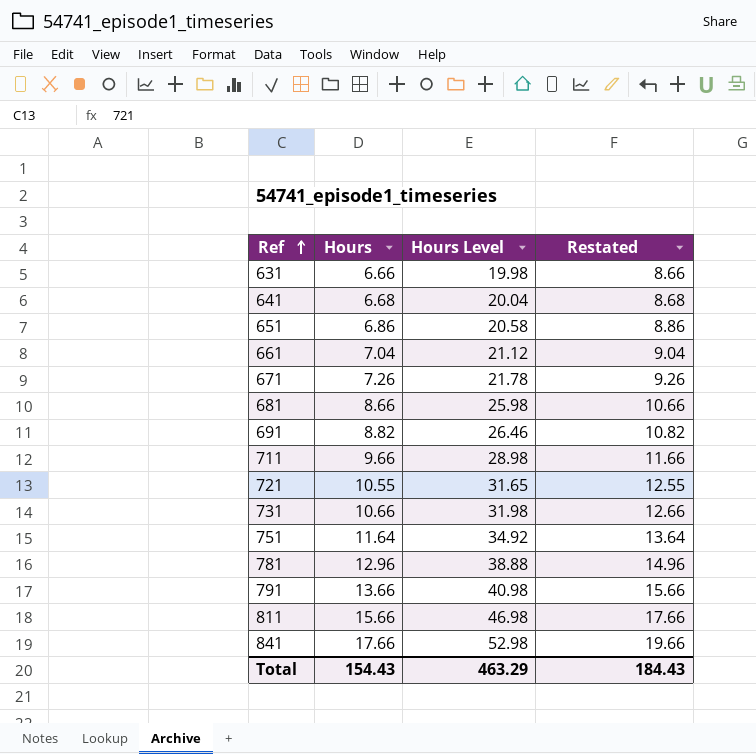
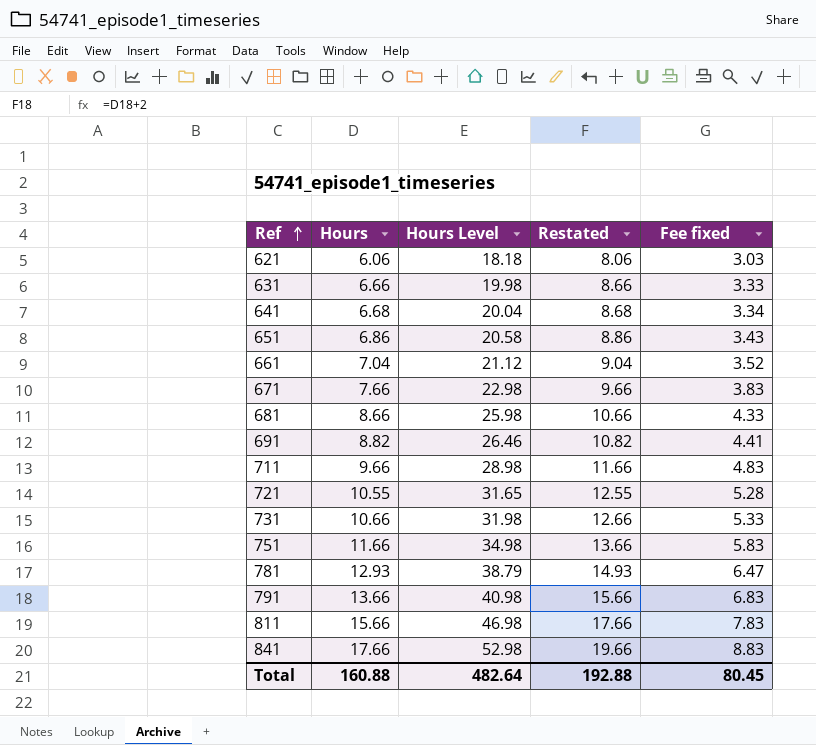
column Fee fixed | formula: none -> [Hours] * 0.5
row 621: none -> 6.06 | 18.18 | 8.06 | 3.03
671 | Hours: 7.26 -> 7.66
671 | Hours Level: 21.78 -> 22.98
671 | Restated: 9.26 -> 9.66
751 | Hours: 11.64 -> 11.66
751 | Hours Level: 34.92 -> 34.98
751 | Restated: 13.64 -> 13.66
781 | Hours: 12.96 -> 12.93
781 | Hours Level: 38.88 -> 38.79
781 | Restated: 14.96 -> 14.93
Total | Hours: 154.43 -> 160.88
Total | Hours Level: 463.29 -> 482.64
Total | Restated: 184.43 -> 192.88

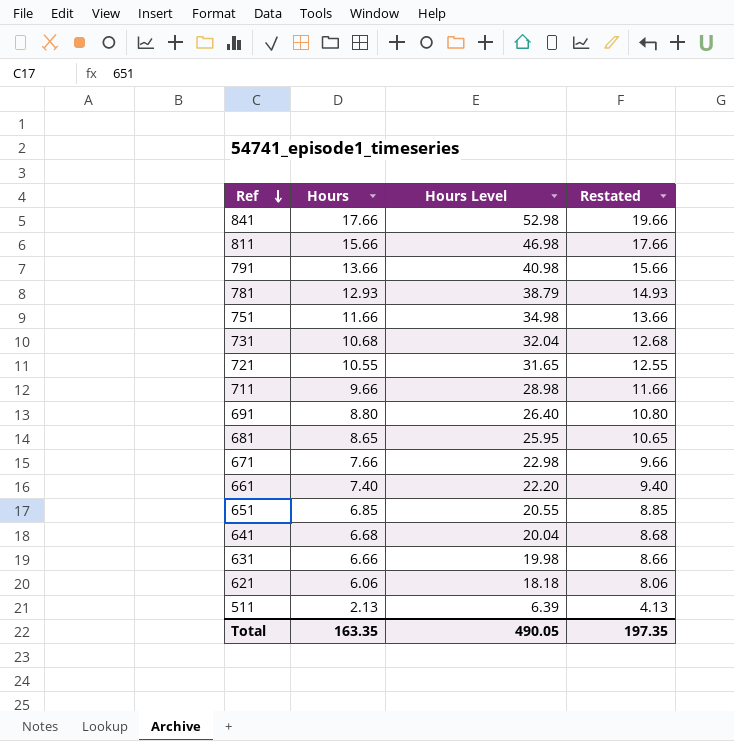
row order: Ref ascending -> Ref descending
column Fee fixed | formula: [Hours] * 0.5 -> none
731 | Hours: 10.66 -> 10.68
731 | Hours Level: 31.98 -> 32.04
731 | Restated: 12.66 -> 12.68
691 | Hours: 8.82 -> 8.80
691 | Hours Level: 26.46 -> 26.40
691 | Restated: 10.82 -> 10.80
681 | Hours: 8.66 -> 8.65
681 | Hours Level: 25.98 -> 25.95
681 | Restated: 10.66 -> 10.65
661 | Hours: 7.04 -> 7.40
661 | Hours Level: 21.12 -> 22.20
661 | Restated: 9.04 -> 9.40
651 | Hours: 6.86 -> 6.85
651 | Hours Level: 20.58 -> 20.55
651 | Restated: 8.86 -> 8.85
row 511: none -> 2.13 | 6.39 | 4.13
Total | Hours: 160.88 -> 163.35
Total | Hours Level: 482.64 -> 490.05
Total | Restated: 192.88 -> 197.35

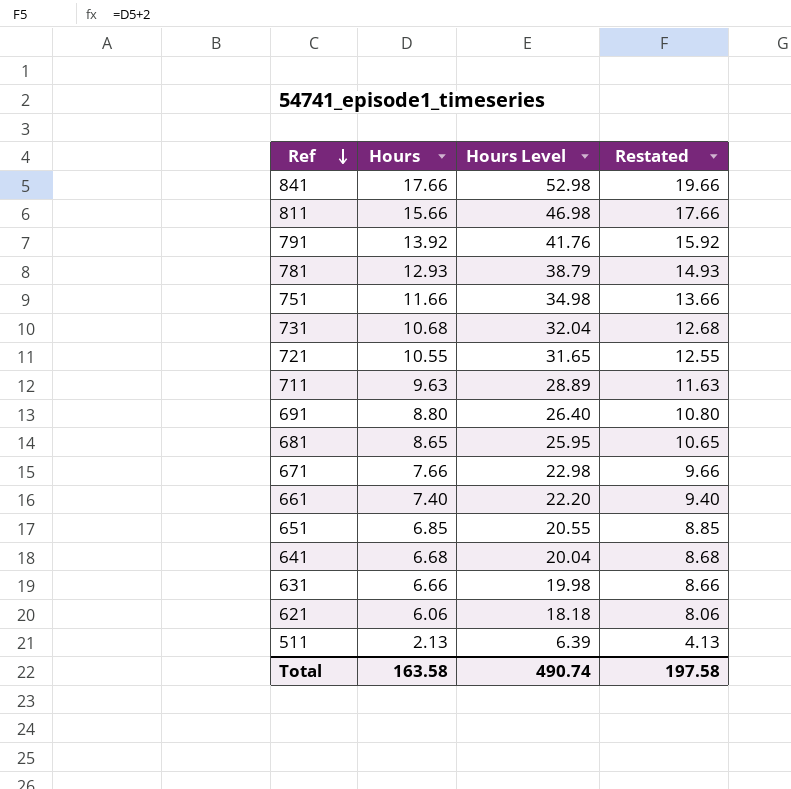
791 | Hours: 13.66 -> 13.92
791 | Hours Level: 40.98 -> 41.76
791 | Restated: 15.66 -> 15.92
711 | Hours: 9.66 -> 9.63
711 | Hours Level: 28.98 -> 28.89
711 | Restated: 11.66 -> 11.63
Total | Hours: 163.35 -> 163.58
Total | Hours Level: 490.05 -> 490.74
Total | Restated: 197.35 -> 197.58

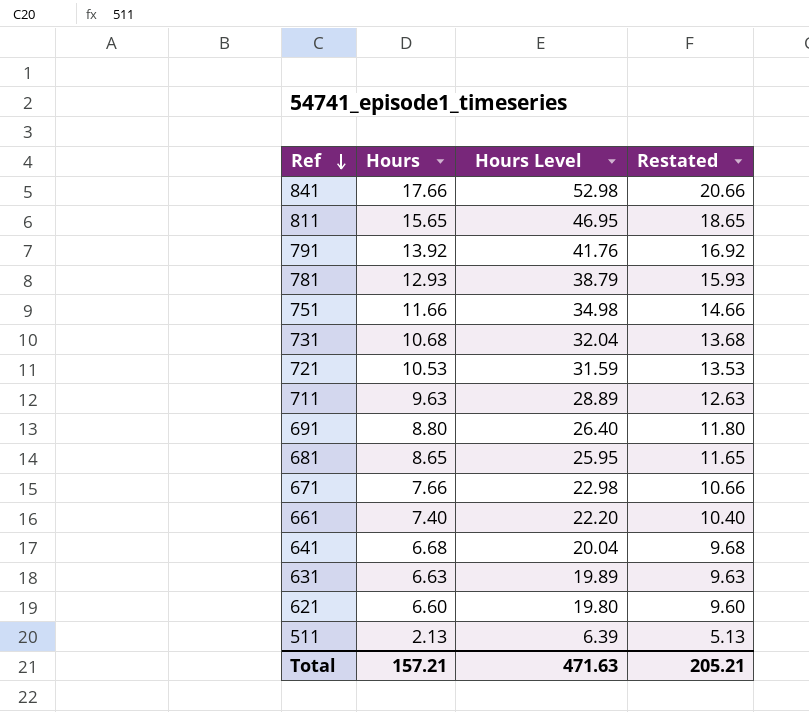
column Restated | formula: [Hours] + 2 -> [Hours] + 3
row 651: 6.85 | 20.55 | 8.85 -> none
811 | Hours: 15.66 -> 15.65
811 | Hours Level: 46.98 -> 46.95
721 | Hours: 10.55 -> 10.53
721 | Hours Level: 31.65 -> 31.59
631 | Hours: 6.66 -> 6.63
631 | Hours Level: 19.98 -> 19.89
621 | Hours: 6.06 -> 6.60
621 | Hours Level: 18.18 -> 19.80
Total | Hours: 163.58 -> 157.21
Total | Hours Level: 490.74 -> 471.63
Total | Restated: 197.58 -> 205.21

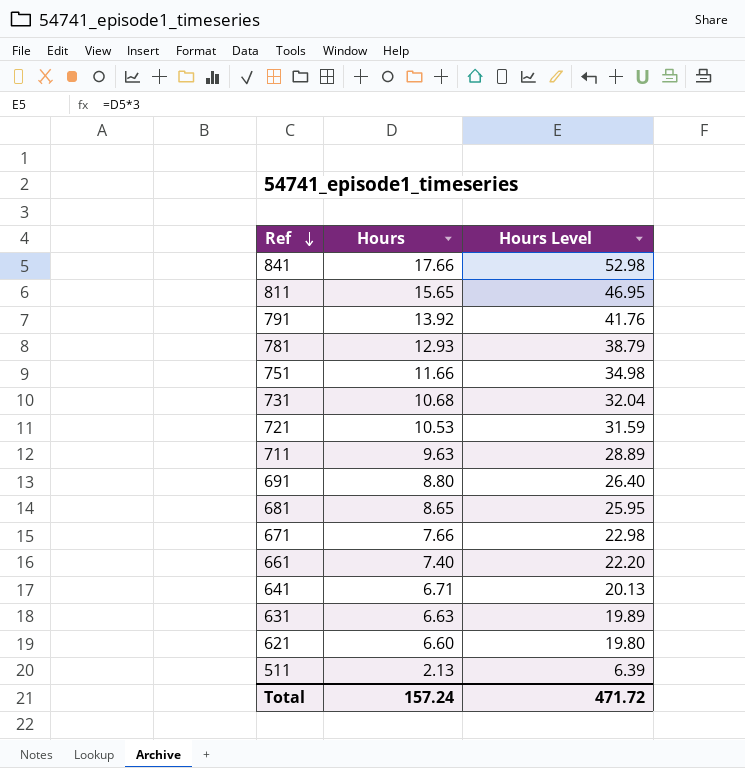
column Restated | formula: [Hours] + 3 -> none
641 | Hours: 6.68 -> 6.71
641 | Hours Level: 20.04 -> 20.13
Total | Hours: 157.21 -> 157.24
Total | Hours Level: 471.63 -> 471.72

